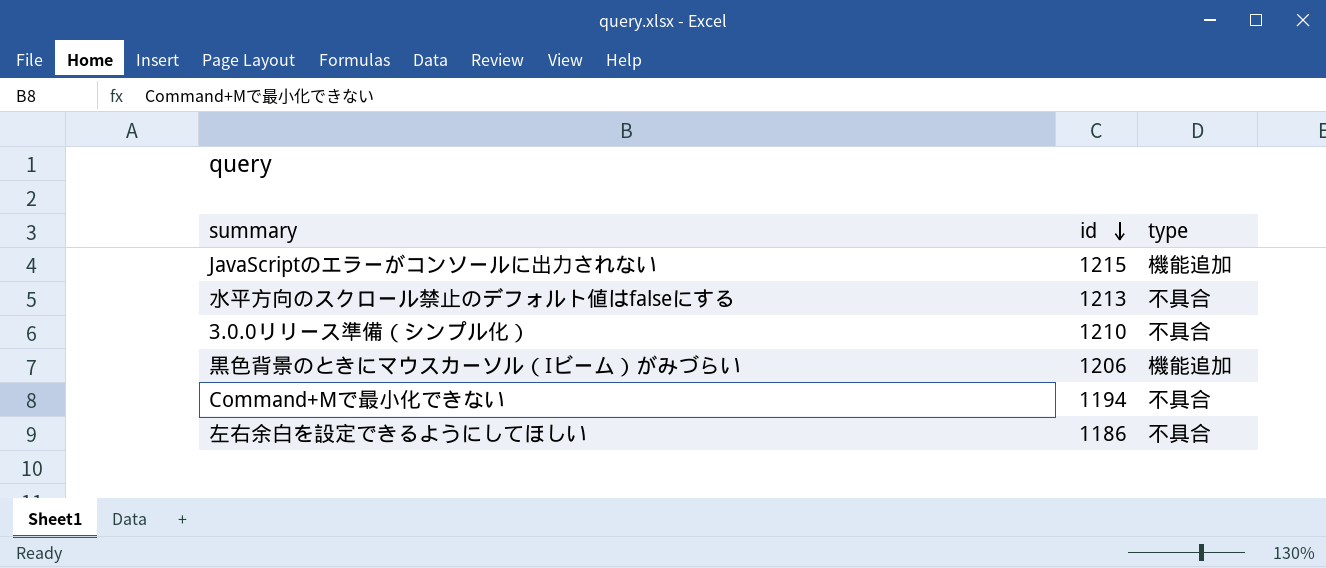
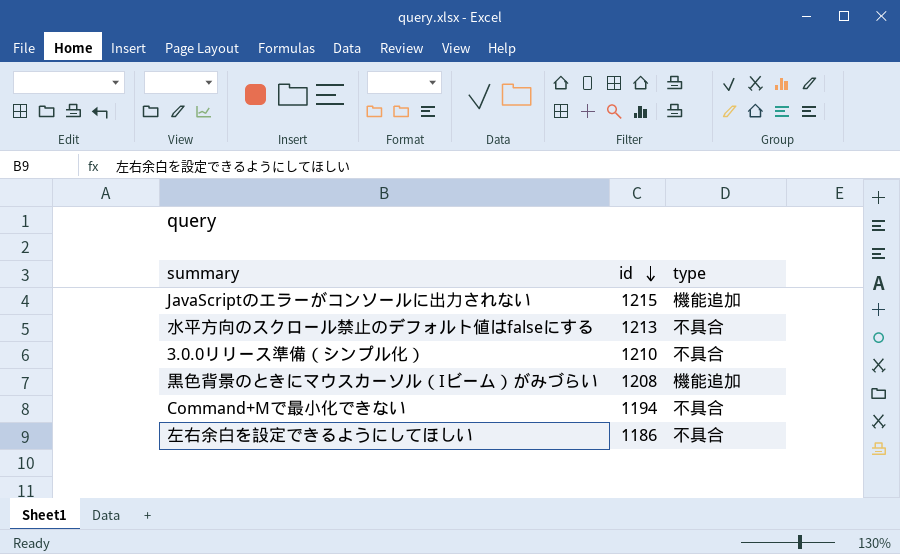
黒色背景のときにマウスカーソル（Iビーム）がみづらい | id: 1206 -> 1208

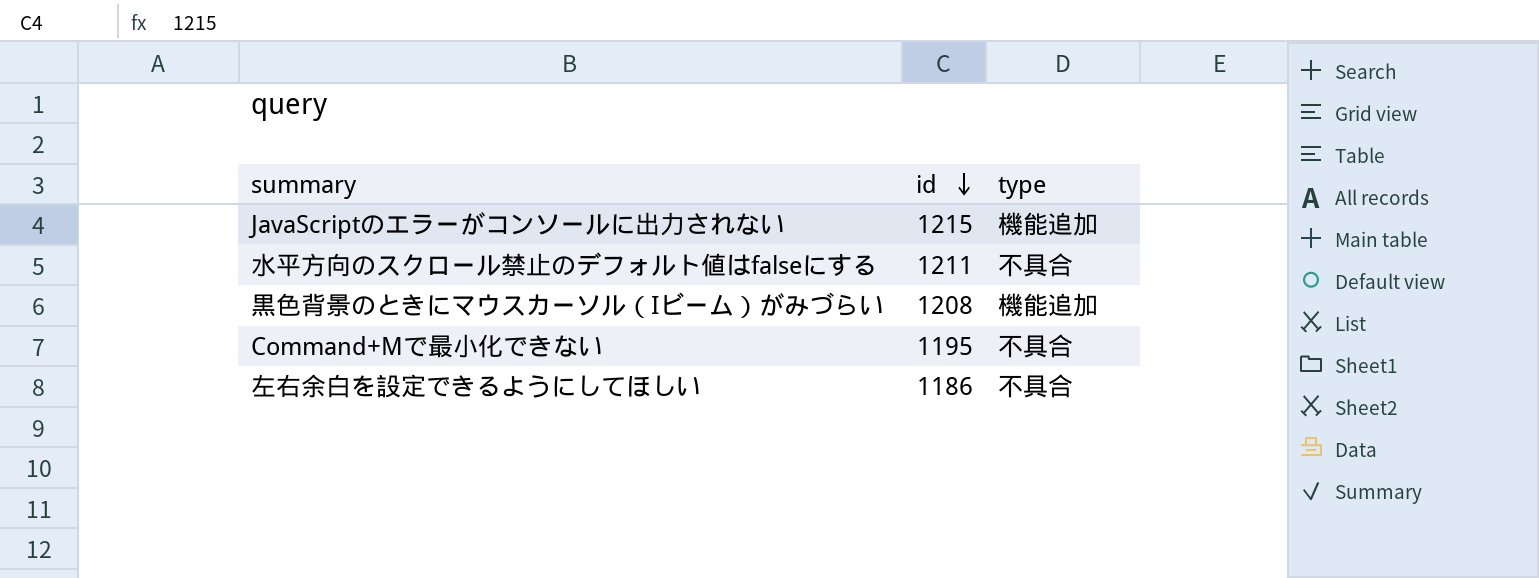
row 3.0.0リリース準備（シンプル化）: 1210 | 不具合 -> none
水平方向のスクロール禁止のデフォルト値はfalseにする | id: 1213 -> 1211
Command+Mで最小化できない | id: 1194 -> 1195

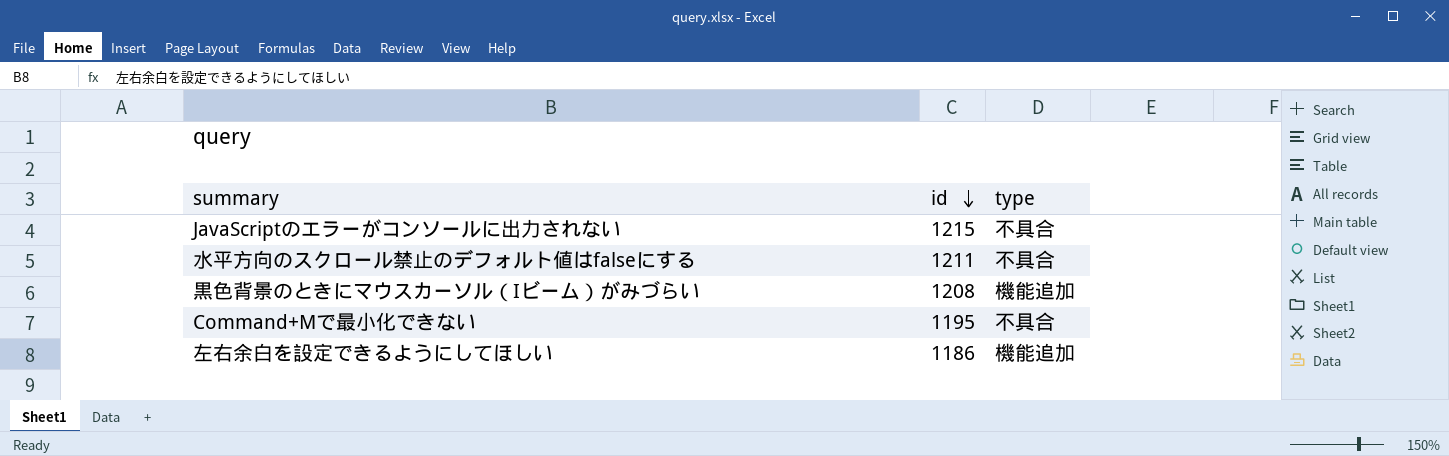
JavaScriptのエラーがコンソールに出力されない | type: 機能追加 -> 不具合
左右余白を設定できるようにしてほしい | type: 不具合 -> 機能追加

